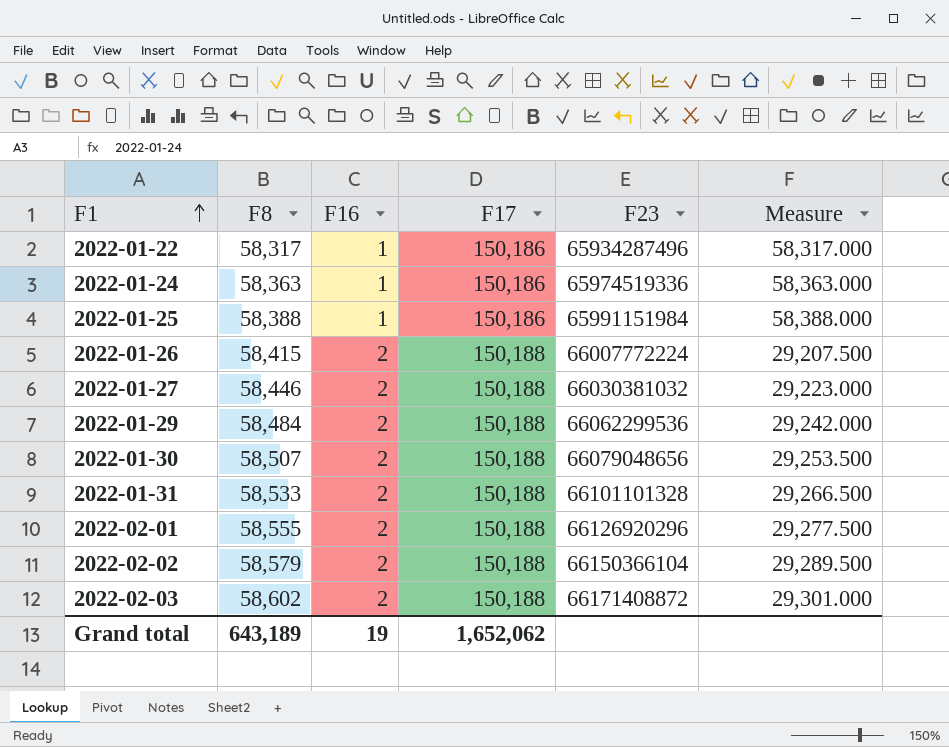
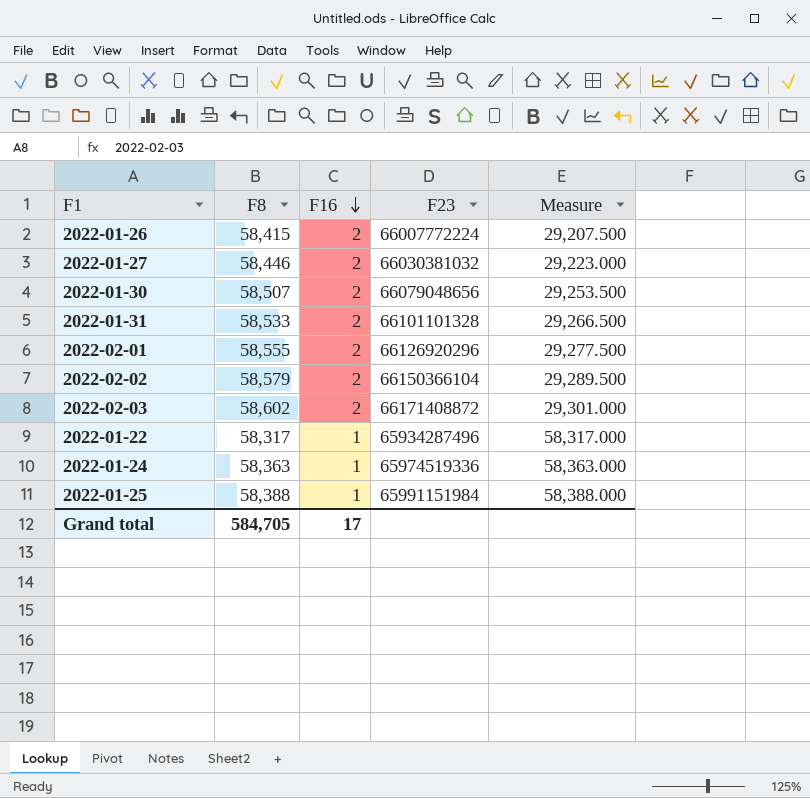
row order: F1 ascending -> F16 descending
column F17 | position: 4 -> none
row 2022-01-29: 58,484 | 2 | 150,188 | 66062299536 | 29,242.000 -> none
Grand total | F8: 643,189 -> 584,705
Grand total | F16: 19 -> 17

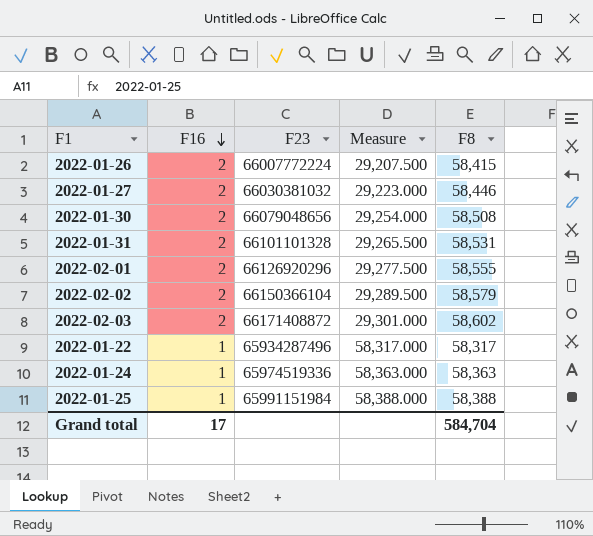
column F8 | position: 2 -> 5
2022-01-30 | Measure: 29,253.500 -> 29,254.000
2022-01-30 | F8: 58,507 -> 58,508
2022-01-31 | Measure: 29,266.500 -> 29,265.500
2022-01-31 | F8: 58,533 -> 58,531
Grand total | F8: 584,705 -> 584,704

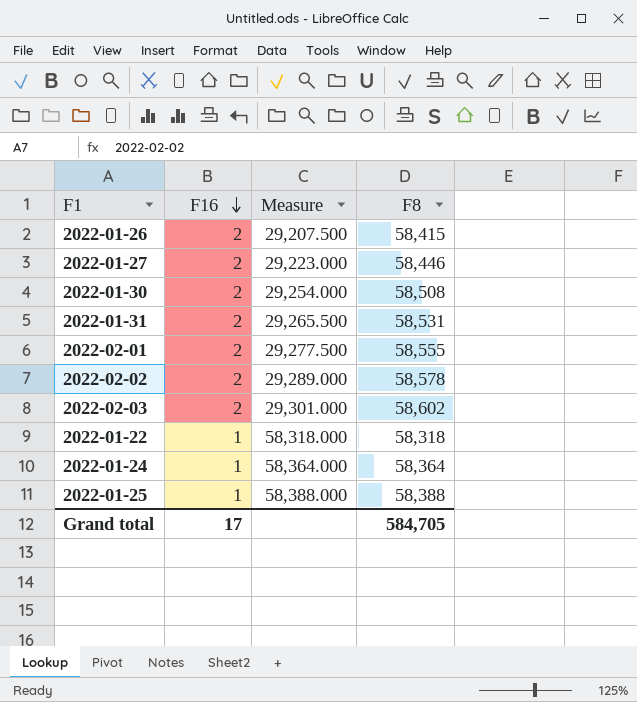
column F23 | position: 3 -> none
2022-02-02 | Measure: 29,289.500 -> 29,289.000
2022-02-02 | F8: 58,579 -> 58,578
2022-01-22 | Measure: 58,317.000 -> 58,318.000
2022-01-22 | F8: 58,317 -> 58,318
2022-01-24 | Measure: 58,363.000 -> 58,364.000
2022-01-24 | F8: 58,363 -> 58,364
Grand total | F8: 584,704 -> 584,705

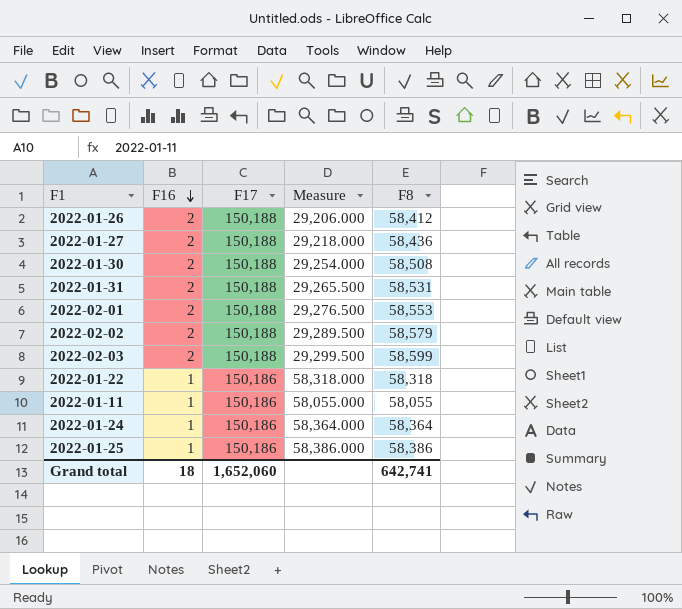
column F17 | position: none -> 3
2022-01-26 | Measure: 29,207.500 -> 29,206.000
2022-01-26 | F8: 58,415 -> 58,412
2022-01-27 | Measure: 29,223.000 -> 29,218.000
2022-01-27 | F8: 58,446 -> 58,436
2022-02-01 | Measure: 29,277.500 -> 29,276.500
2022-02-01 | F8: 58,555 -> 58,553
2022-02-02 | Measure: 29,289.000 -> 29,289.500
2022-02-02 | F8: 58,578 -> 58,579
2022-02-03 | Measure: 29,301.000 -> 29,299.500
2022-02-03 | F8: 58,602 -> 58,599
row 2022-01-11: none -> 1 | 150,186 | 58,055.000 | 58,055
2022-01-25 | Measure: 58,388.000 -> 58,386.000
2022-01-25 | F8: 58,388 -> 58,386
Grand total | F16: 17 -> 18
Grand total | F8: 584,705 -> 642,741

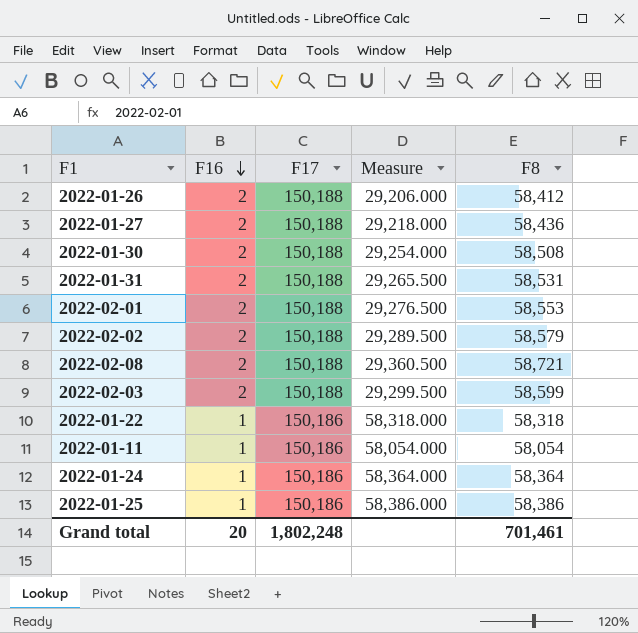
row 2022-02-08: none -> 2 | 150,188 | 29,360.500 | 58,721
2022-01-11 | Measure: 58,055.000 -> 58,054.000
2022-01-11 | F8: 58,055 -> 58,054
Grand total | F16: 18 -> 20
Grand total | F17: 1,652,060 -> 1,802,248
Grand total | F8: 642,741 -> 701,461

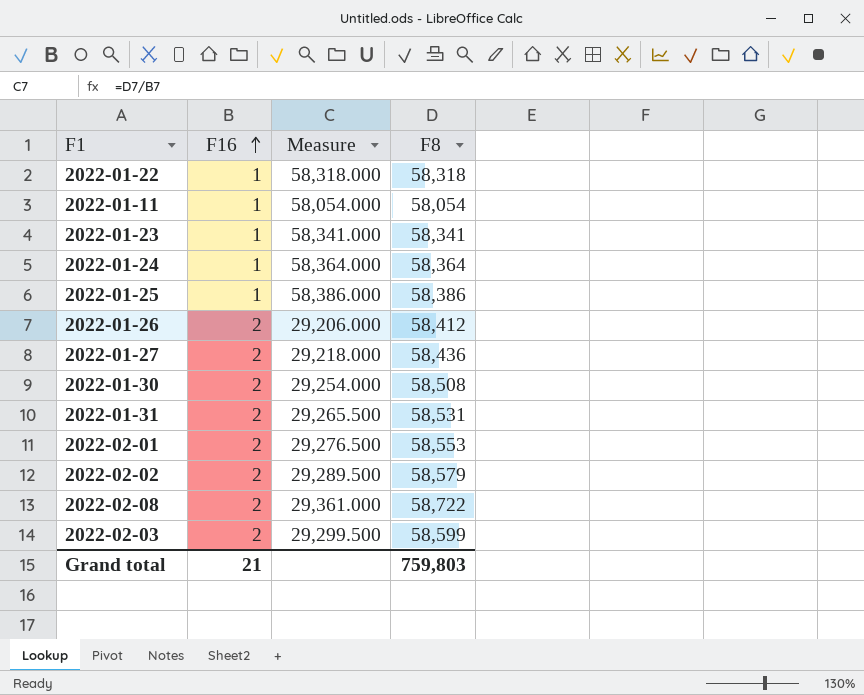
row order: F16 descending -> F16 ascending
column F17 | position: 3 -> none
row 2022-01-23: none -> 1 | 58,341.000 | 58,341
2022-02-08 | Measure: 29,360.500 -> 29,361.000
2022-02-08 | F8: 58,721 -> 58,722
Grand total | F16: 20 -> 21
Grand total | F8: 701,461 -> 759,803

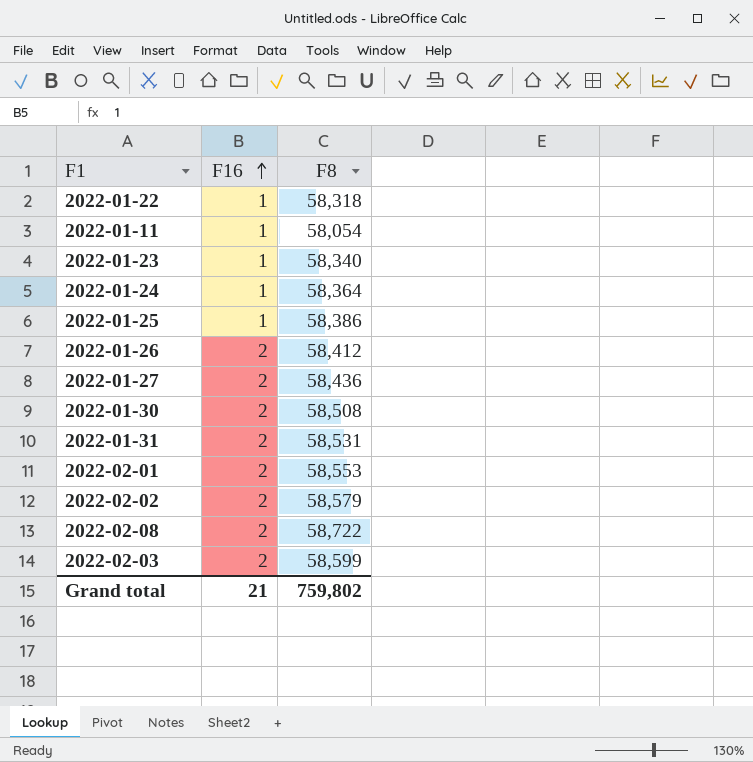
column Measure | formula: [F8] / [F16] -> none
2022-01-23 | F8: 58,341 -> 58,340
Grand total | F8: 759,803 -> 759,802

